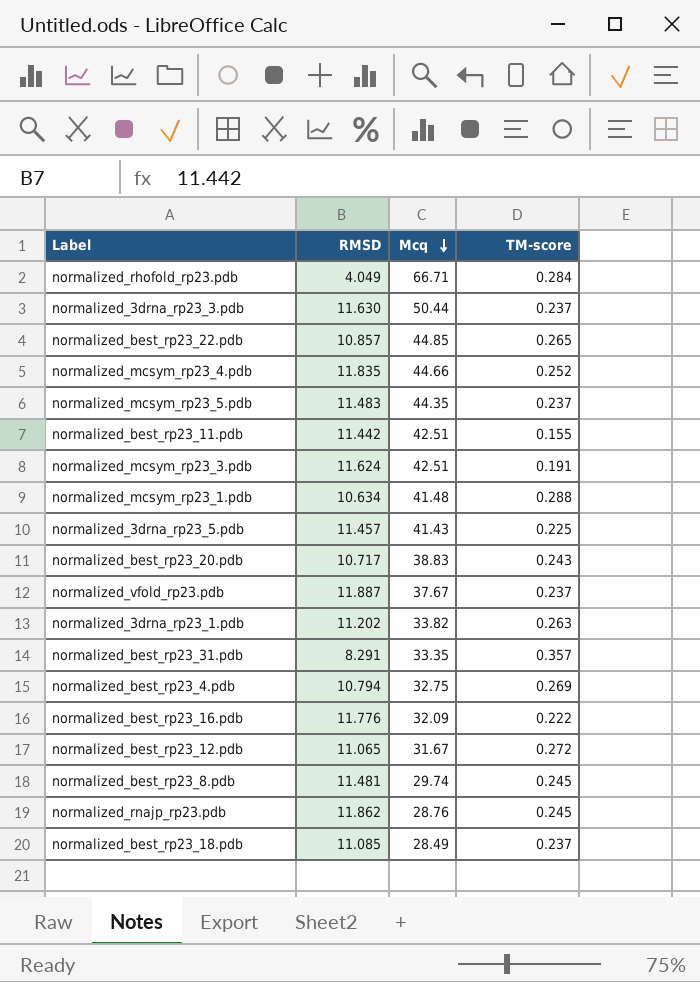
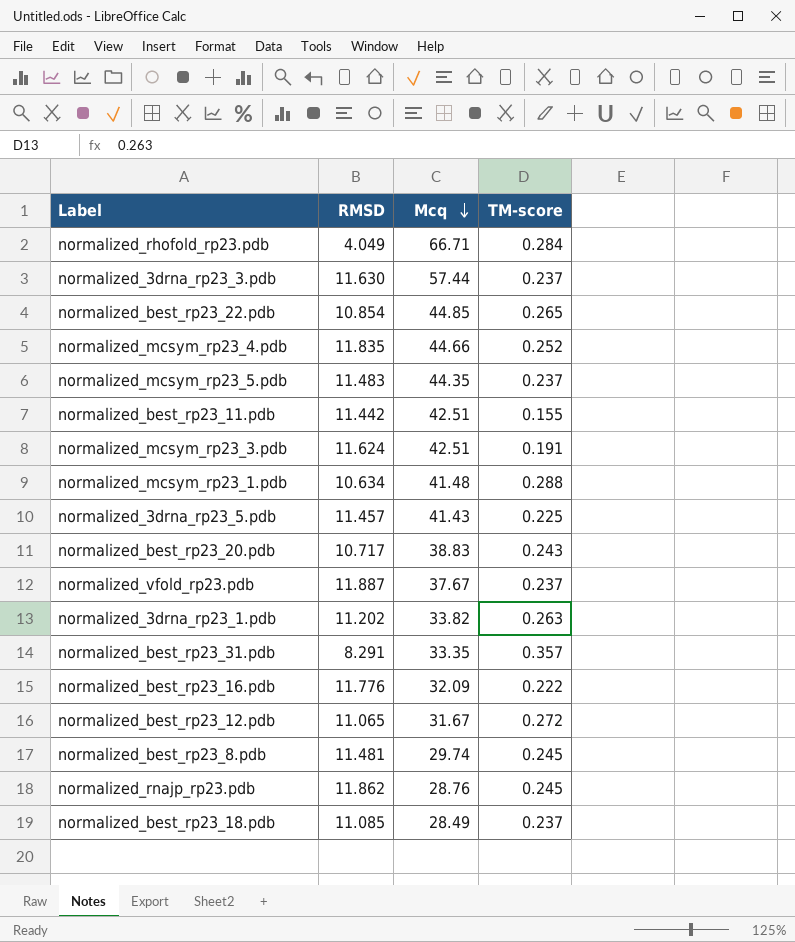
row normalized_best_rp23_4.pdb: 10.794 | 32.75 | 0.269 -> none
normalized_3drna_rp23_3.pdb | Mcq: 50.44 -> 57.44
normalized_best_rp23_22.pdb | RMSD: 10.857 -> 10.854

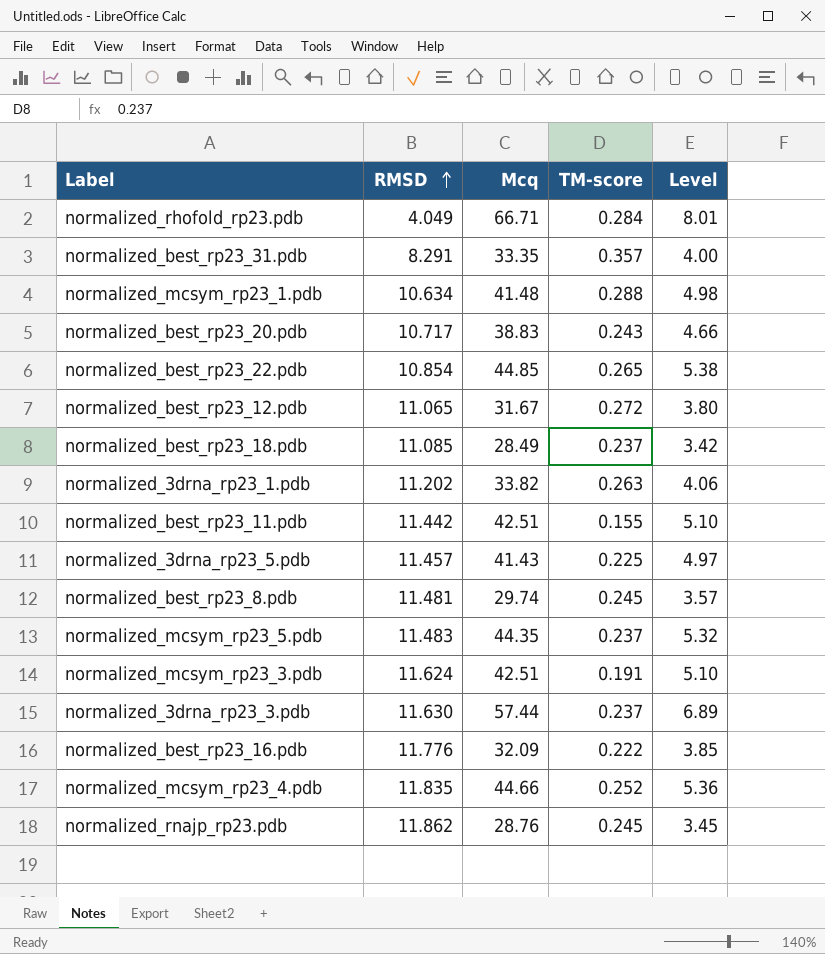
row order: Mcq descending -> RMSD ascending
column Level | formula: none -> [Mcq] * 0.12
row normalized_vfold_rp23.pdb: 11.887 | 37.67 | 0.237 -> none

